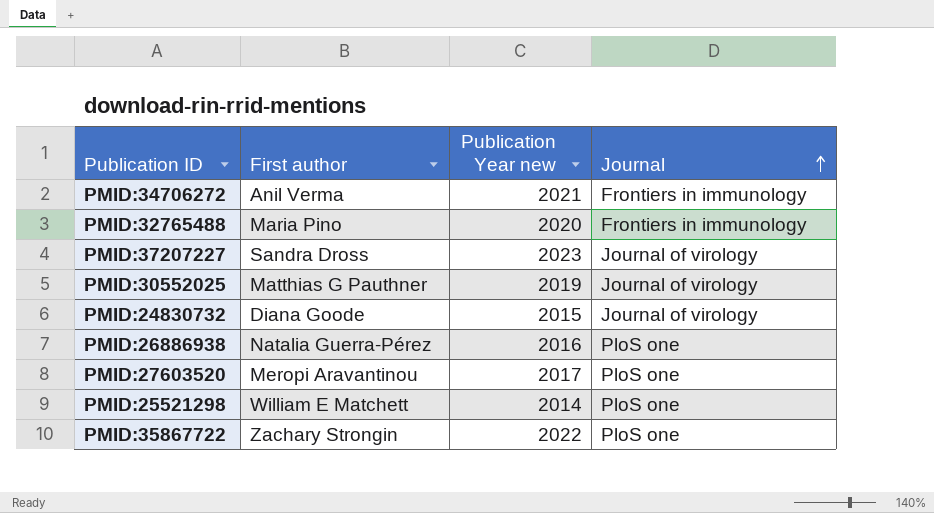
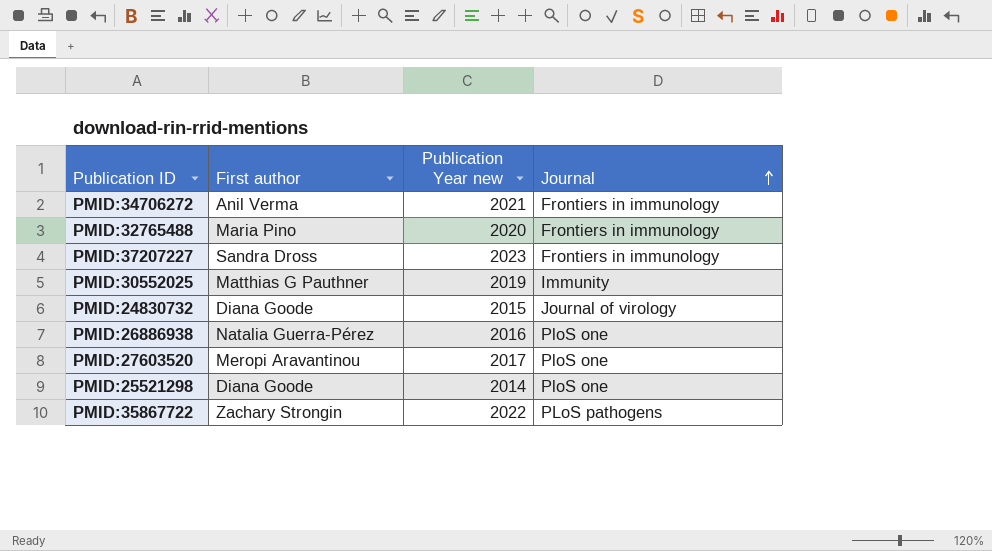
PMID:37207227 | Journal: Journal of virology -> Frontiers in immunology
PMID:30552025 | Journal: Journal of virology -> Immunity
PMID:25521298 | First author: William E Matchett -> Diana Goode
PMID:35867722 | Journal: PloS one -> PLoS pathogens

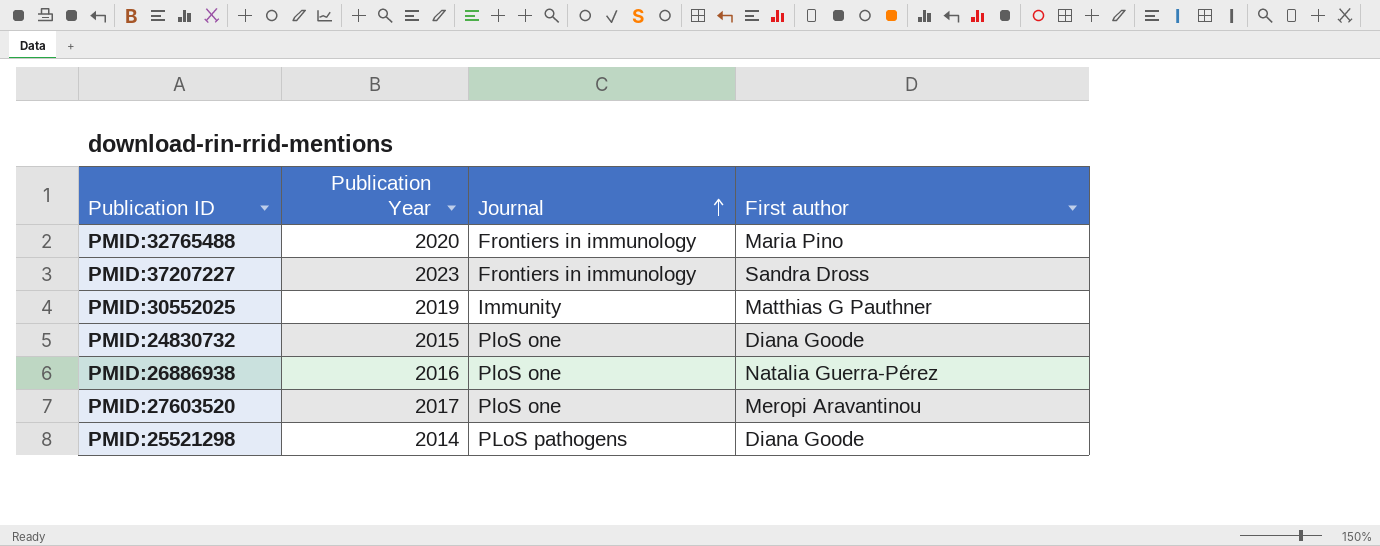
column name: Publication Year new -> Publication Year
column First author | position: 2 -> 4
row PMID:34706272: Anil Verma | 2021 | Frontiers in immunology -> none
row PMID:35867722: Zachary Strongin | 2022 | PLoS pathogens -> none
PMID:24830732 | Journal: Journal of virology -> PloS one
PMID:25521298 | Journal: PloS one -> PLoS pathogens

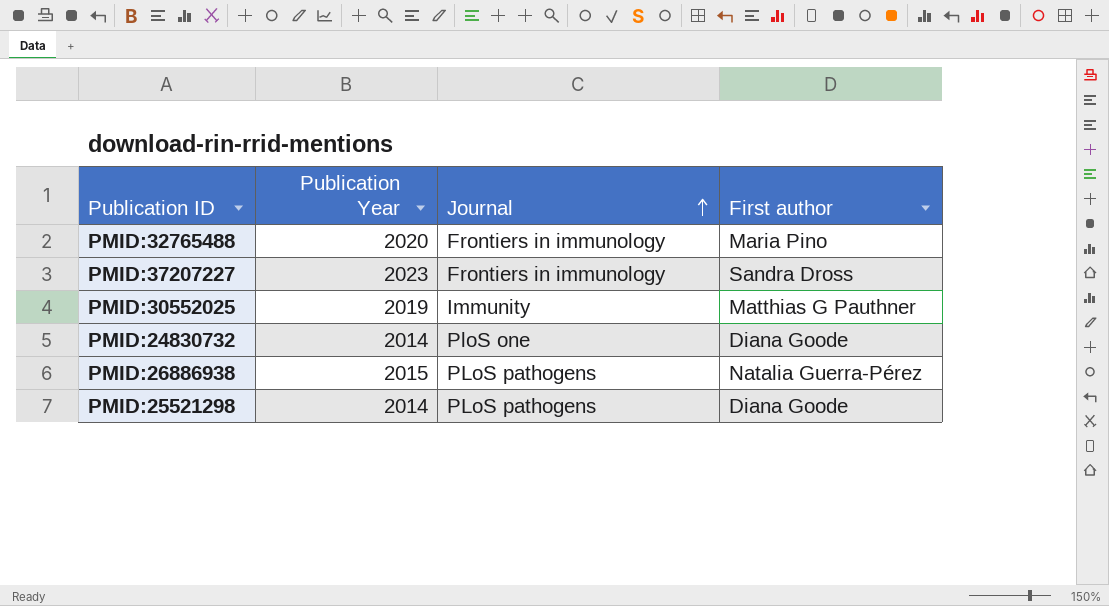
row PMID:27603520: 2017 | PloS one | Meropi Aravantinou -> none
PMID:24830732 | Publication Year: 2015 -> 2014
PMID:26886938 | Publication Year: 2016 -> 2015
PMID:26886938 | Journal: PloS one -> PLoS pathogens

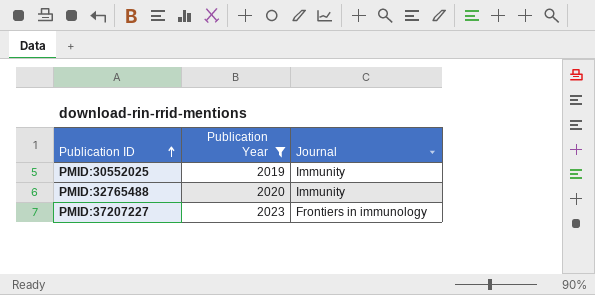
filter: none -> Publication Year >= 2019
row order: Journal ascending -> Publication ID ascending
column First author | position: 4 -> none
PMID:32765488 | Journal: Frontiers in immunology -> Immunity

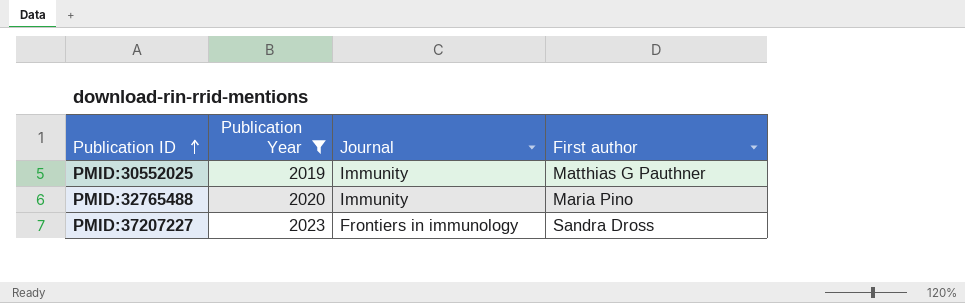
column First author | position: none -> 4

